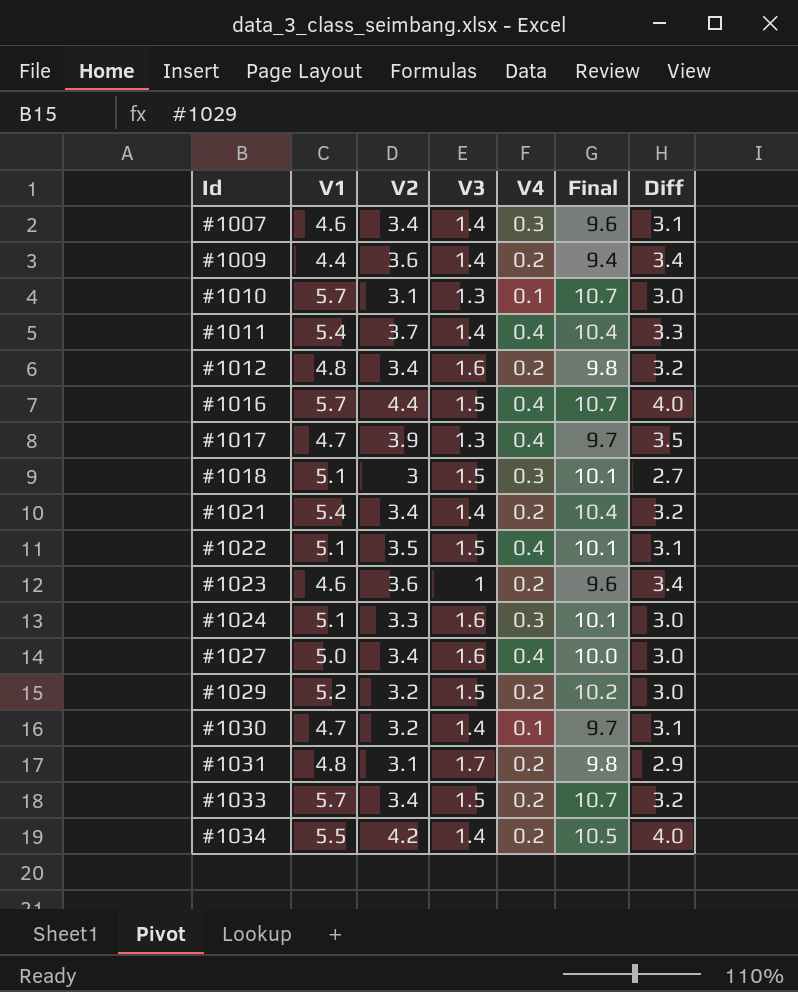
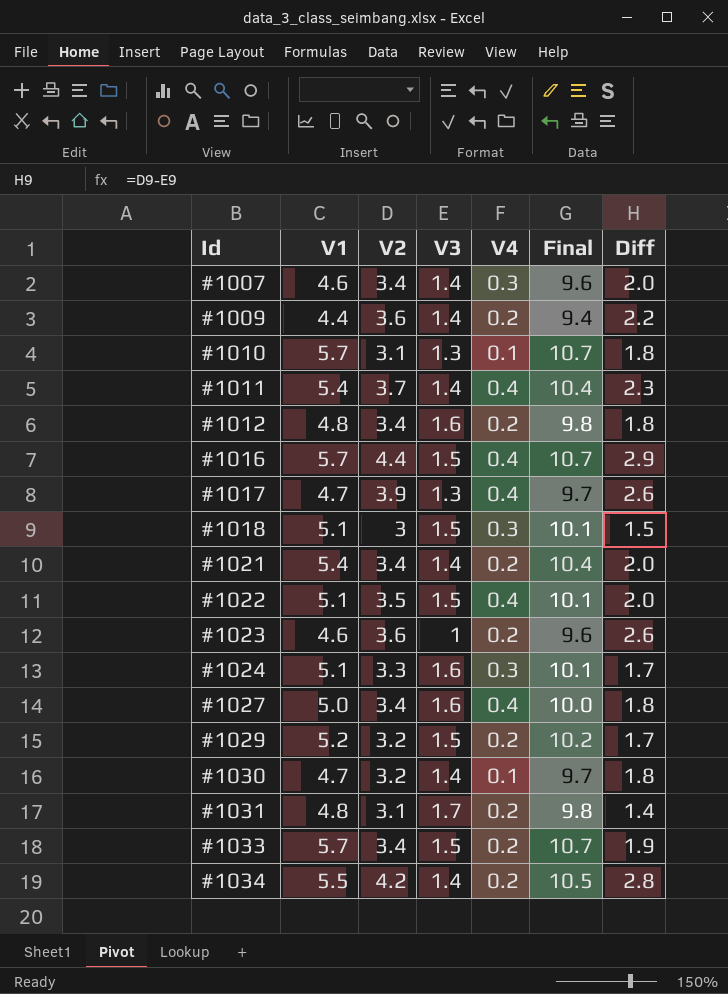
column Diff | formula: [V2] - [V4] -> [V2] - [V3]

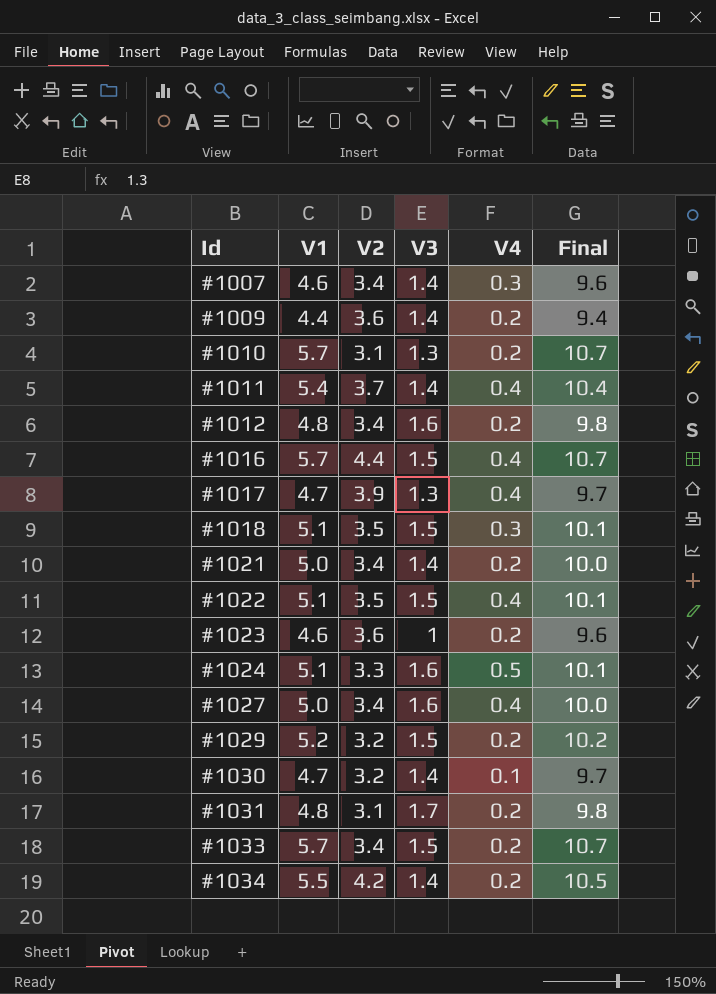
column Diff | formula: [V2] - [V3] -> none
#1010 | V4: 0.1 -> 0.2
#1018 | V2: 3 -> 3.5
#1021 | V1: 5.4 -> 5.0
#1021 | Final: 10.4 -> 10.0
#1024 | V4: 0.3 -> 0.5

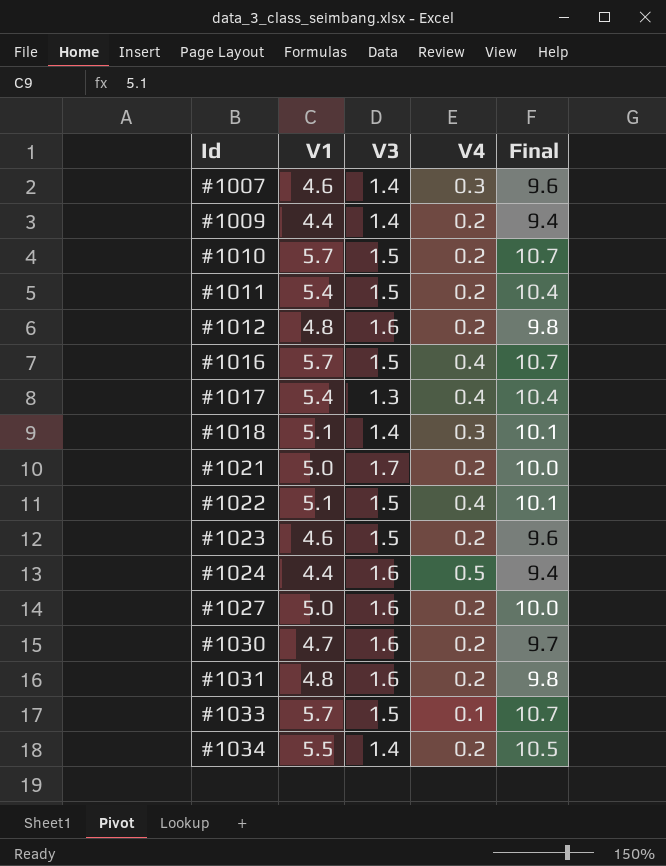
column V2 | position: 3 -> none
row #1029: 5.2 | 3.2 | 1.5 | 0.2 | 10.2 -> none
#1010 | V3: 1.3 -> 1.5
#1011 | V3: 1.4 -> 1.5
#1011 | V4: 0.4 -> 0.2
#1017 | V1: 4.7 -> 5.4
#1017 | Final: 9.7 -> 10.4
#1018 | V3: 1.5 -> 1.4
#1021 | V3: 1.4 -> 1.7
#1023 | V3: 1 -> 1.5
#1024 | V1: 5.1 -> 4.4
#1024 | Final: 10.1 -> 9.4
#1027 | V4: 0.4 -> 0.2
#1030 | V3: 1.4 -> 1.6
#1030 | V4: 0.1 -> 0.2
#1031 | V3: 1.7 -> 1.6
#1033 | V4: 0.2 -> 0.1

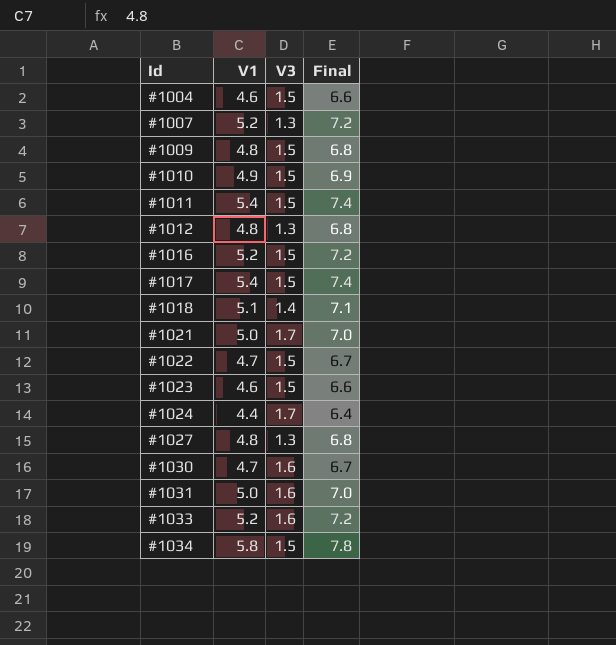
column V4 | position: 4 -> none
column Final | formula: [V1] + 5 -> [V1] + 2
row #1004: none -> 4.6 | 1.5 | 6.6
#1007 | V1: 4.6 -> 5.2
#1007 | V3: 1.4 -> 1.3
#1009 | V1: 4.4 -> 4.8
#1009 | V3: 1.4 -> 1.5
#1010 | V1: 5.7 -> 4.9
#1012 | V3: 1.6 -> 1.3
#1016 | V1: 5.7 -> 5.2
#1017 | V3: 1.3 -> 1.5
#1022 | V1: 5.1 -> 4.7
#1024 | V3: 1.6 -> 1.7
#1027 | V1: 5.0 -> 4.8
#1027 | V3: 1.6 -> 1.3
#1031 | V1: 4.8 -> 5.0
#1033 | V1: 5.7 -> 5.2
#1033 | V3: 1.5 -> 1.6
#1034 | V1: 5.5 -> 5.8
#1034 | V3: 1.4 -> 1.5

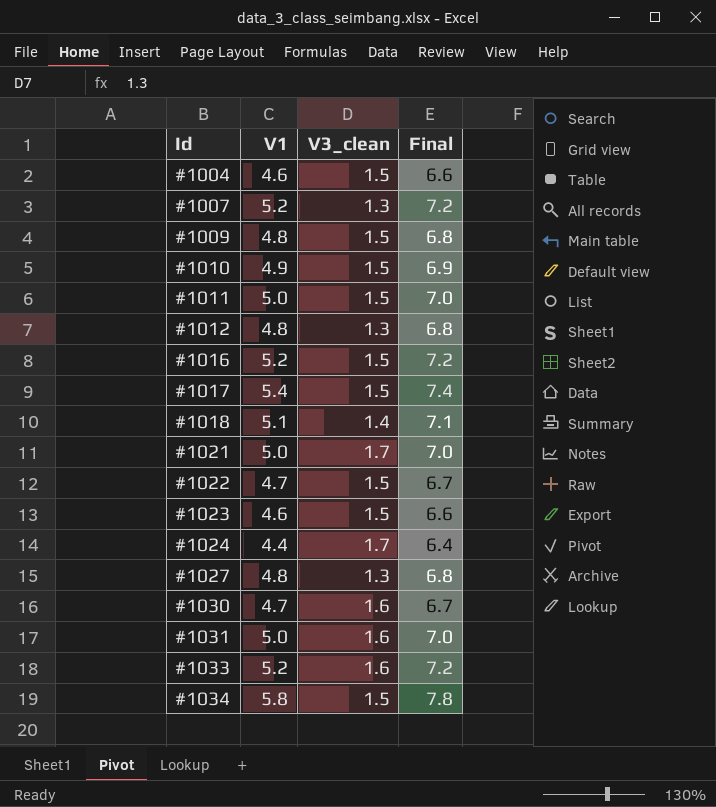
column name: V3 -> V3_clean
#1011 | V1: 5.4 -> 5.0
#1011 | Final: 7.4 -> 7.0

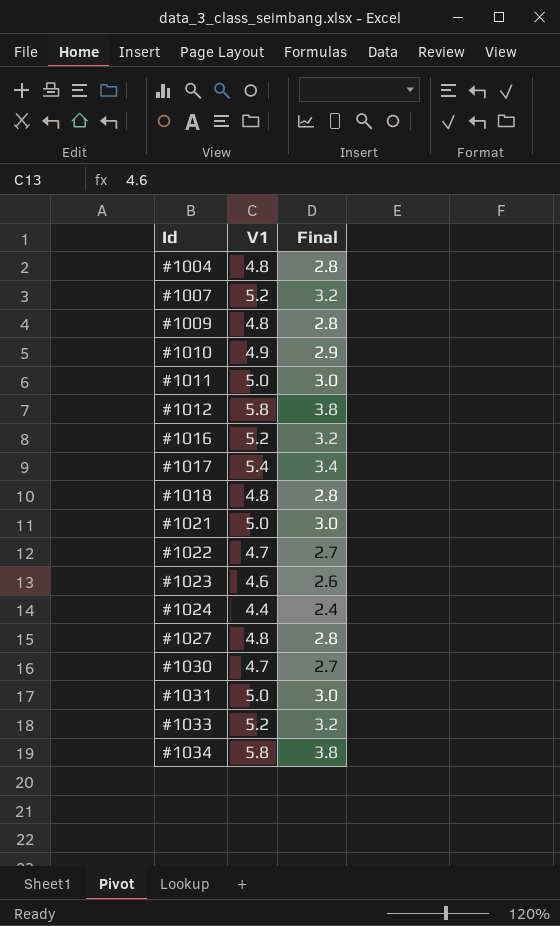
column V3_clean | position: 3 -> none
column Final | formula: [V1] + 2 -> [V1] - 2
#1004 | V1: 4.6 -> 4.8
#1012 | V1: 4.8 -> 5.8
#1018 | V1: 5.1 -> 4.8

